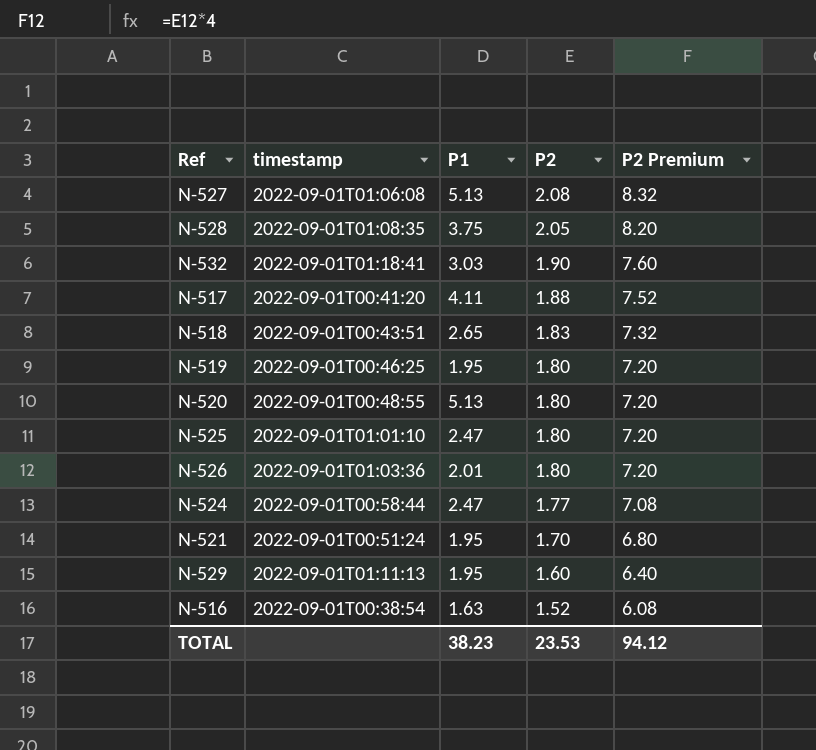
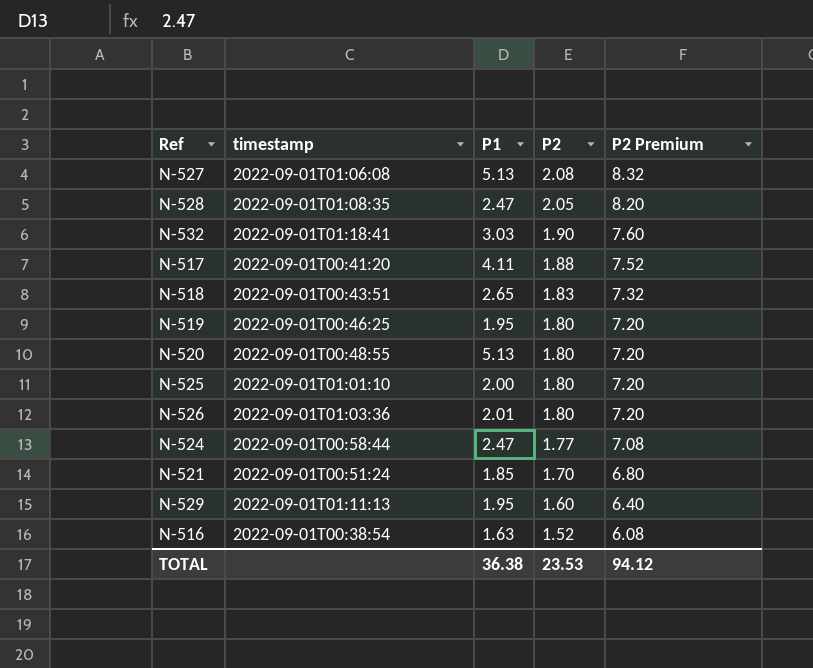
N-528 | P1: 3.75 -> 2.47
N-525 | P1: 2.47 -> 2.00
N-521 | P1: 1.95 -> 1.85
TOTAL | P1: 38.23 -> 36.38

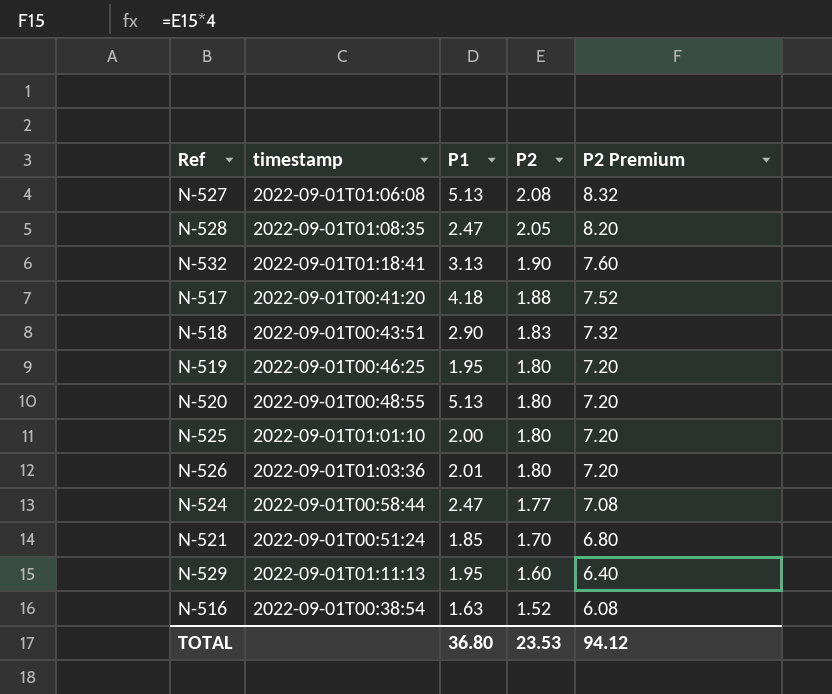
N-532 | P1: 3.03 -> 3.13
N-517 | P1: 4.11 -> 4.18
N-518 | P1: 2.65 -> 2.90
TOTAL | P1: 36.38 -> 36.80

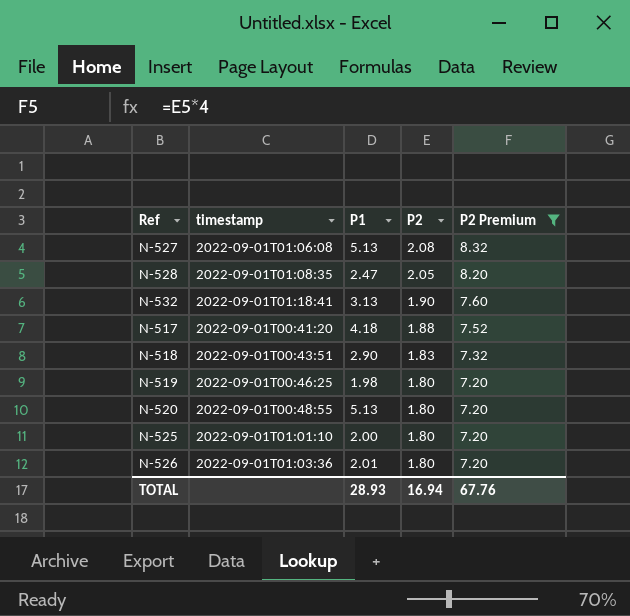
filter: none -> P2 Premium >= 7.20
N-519 | P1: 1.95 -> 1.98
TOTAL | P1: 36.80 -> 28.93
TOTAL | P2: 23.53 -> 16.94
TOTAL | P2 Premium: 94.12 -> 67.76

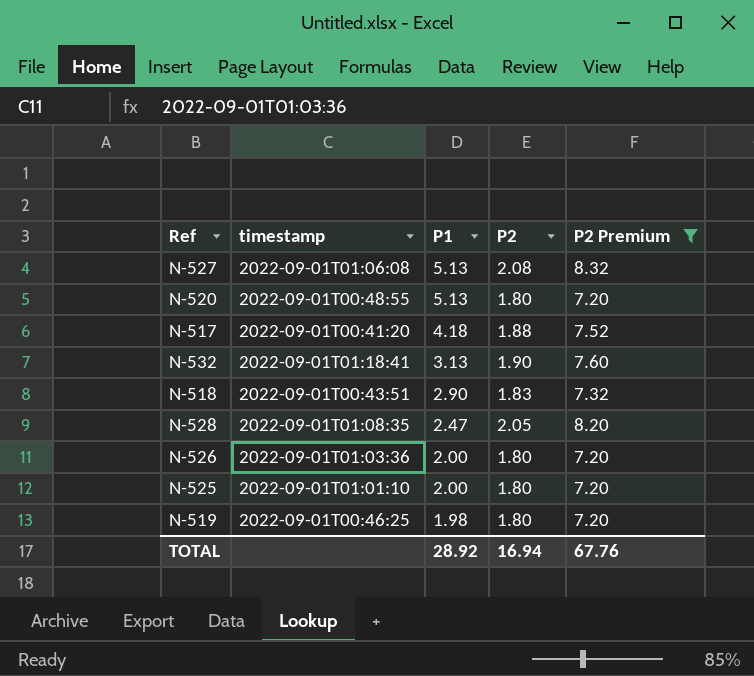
row order: P2 descending -> P1 descending
N-526 | P1: 2.01 -> 2.00
TOTAL | P1: 28.93 -> 28.92

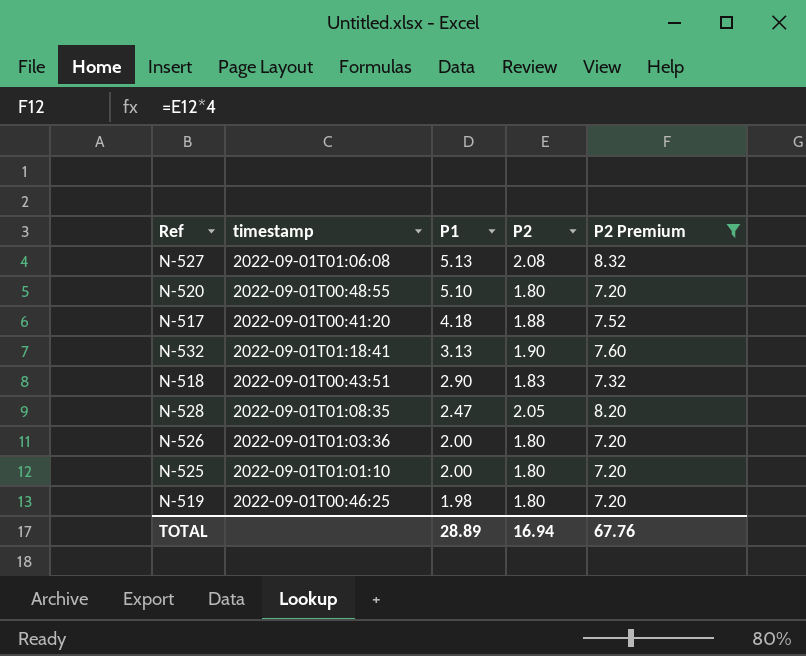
N-520 | P1: 5.13 -> 5.10
TOTAL | P1: 28.92 -> 28.89

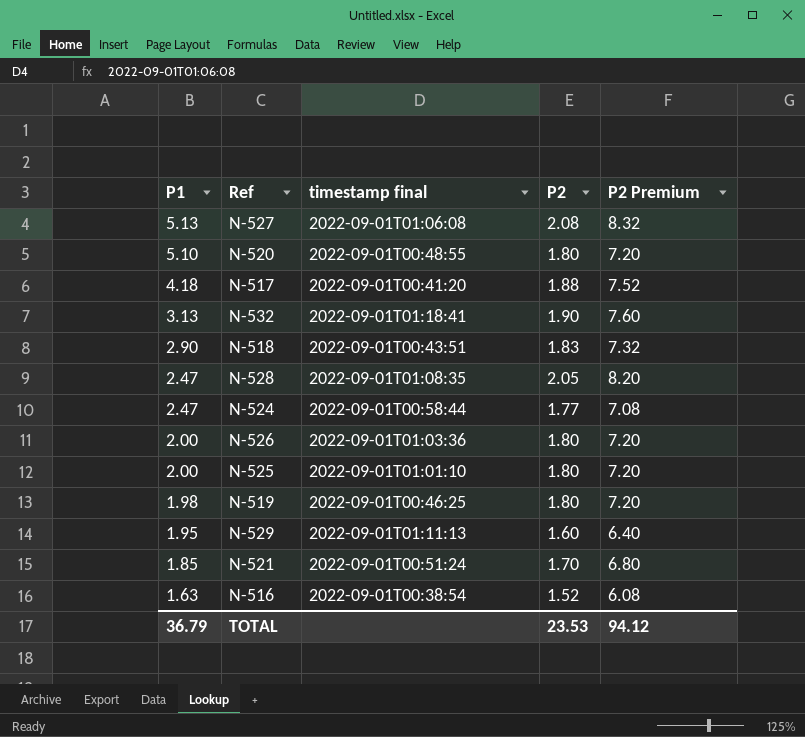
filter: P2 Premium >= 7.20 -> none
column P1 | position: 3 -> 1
column name: timestamp -> timestamp final
TOTAL | P1: 28.89 -> 36.79
TOTAL | P2: 16.94 -> 23.53
TOTAL | P2 Premium: 67.76 -> 94.12

